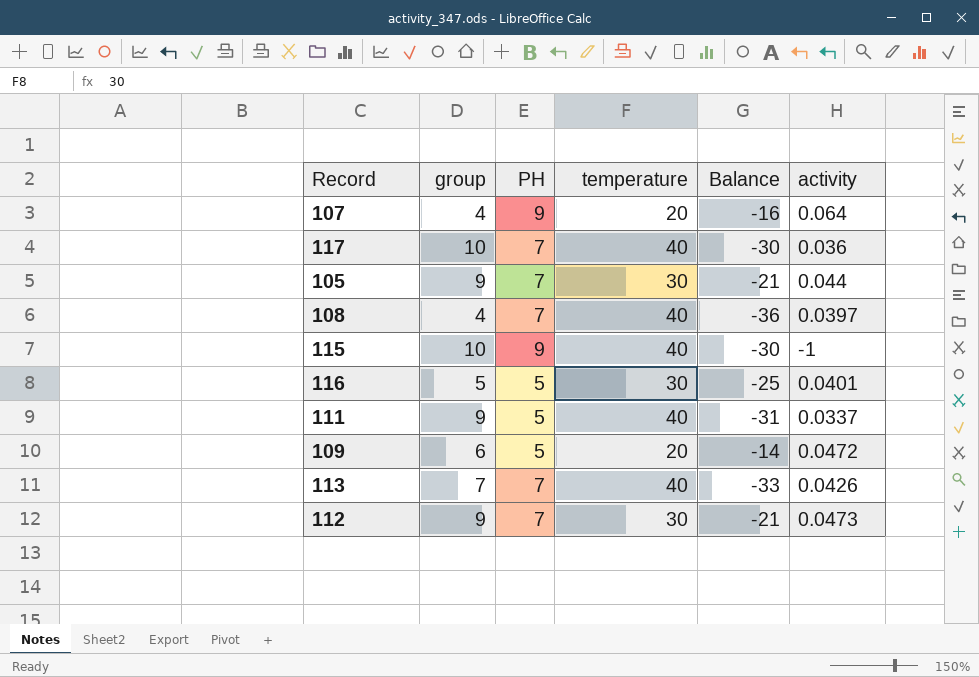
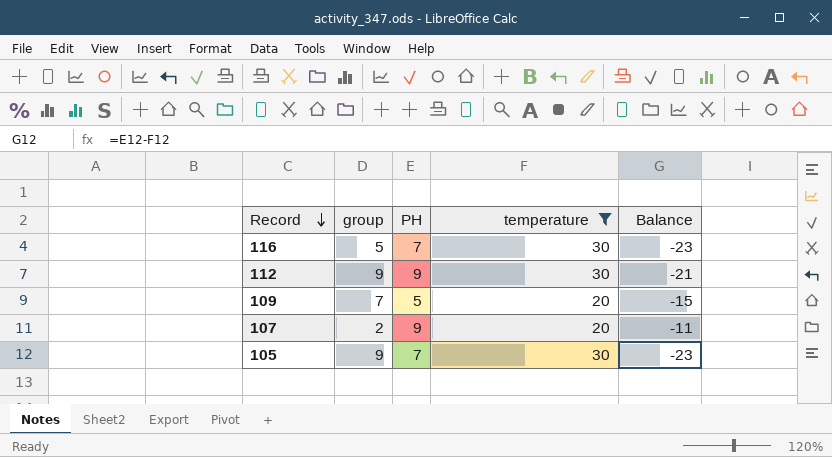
filter: none -> temperature != 40
row order: none -> Record descending
column activity | position: 6 -> none
column Balance | formula: [group] - [temperature] -> [PH] - [temperature]
116 | PH: 5 -> 7
112 | PH: 7 -> 9
109 | group: 6 -> 7
107 | group: 4 -> 2

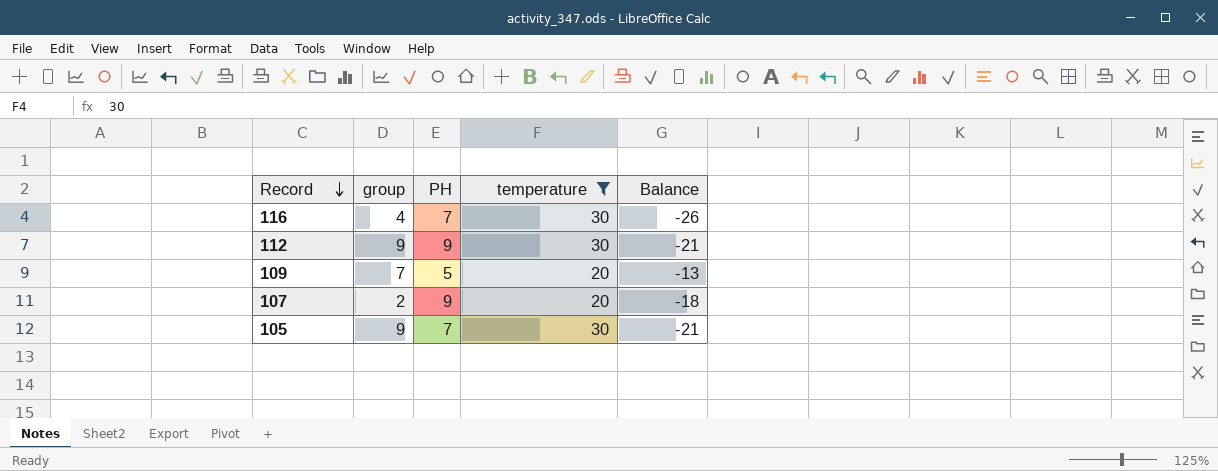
column Balance | formula: [PH] - [temperature] -> [group] - [temperature]
116 | group: 5 -> 4

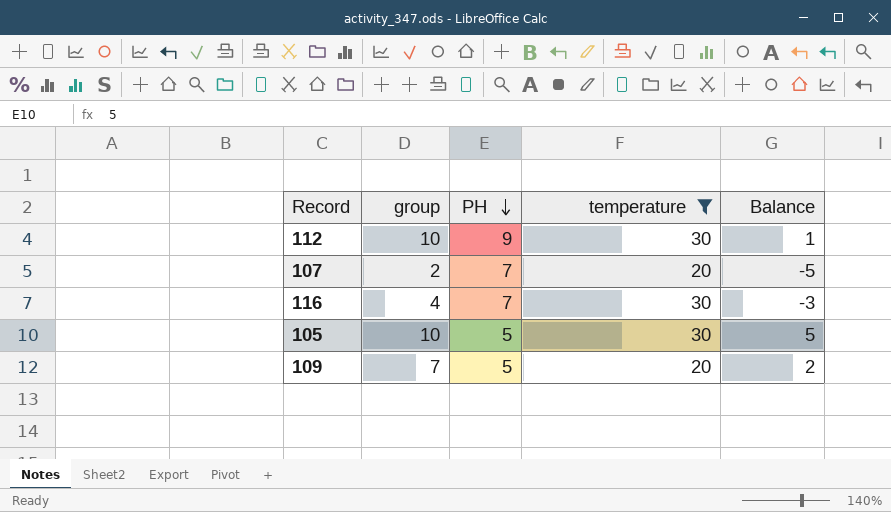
row order: Record descending -> PH descending
column Balance | formula: [group] - [temperature] -> [group] - [PH]
112 | group: 9 -> 10
107 | PH: 9 -> 7
105 | group: 9 -> 10
105 | PH: 7 -> 5

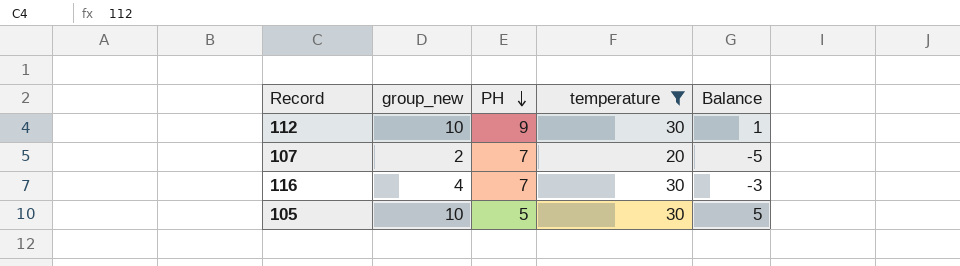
column name: group -> group_new
row 109: 7 | 5 | 20 | 2 -> none

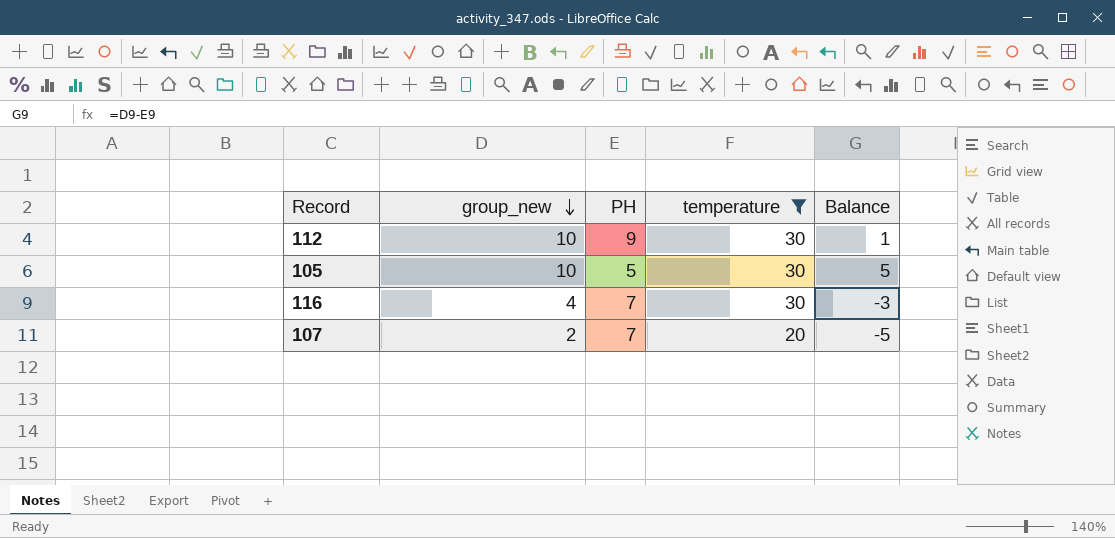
row order: PH descending -> group_new descending

